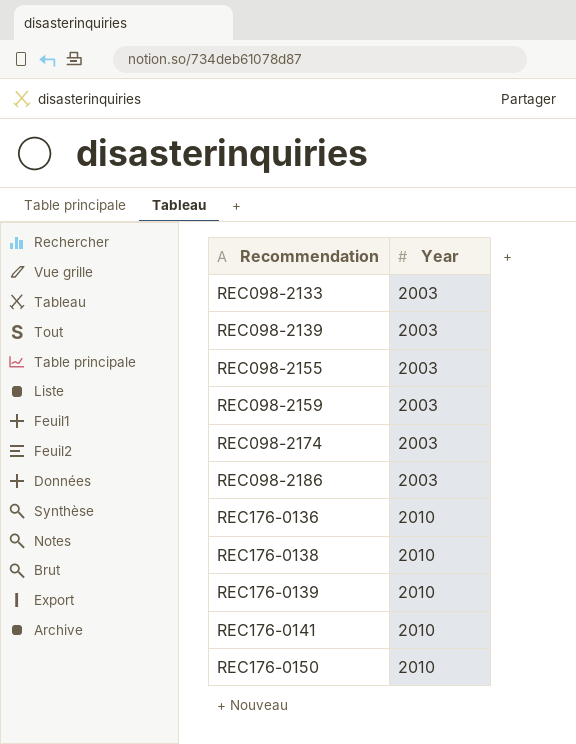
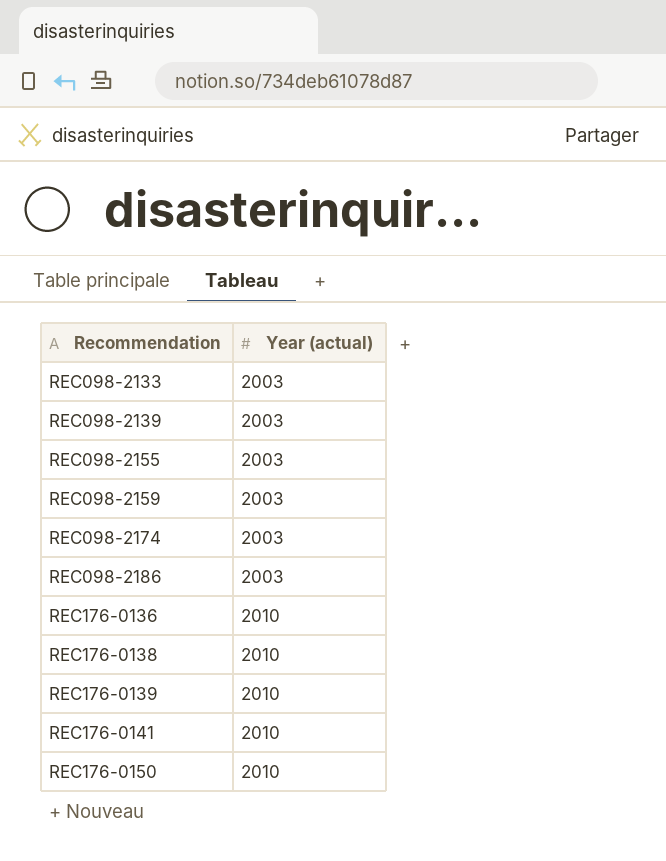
column name: Year -> Year (actual)

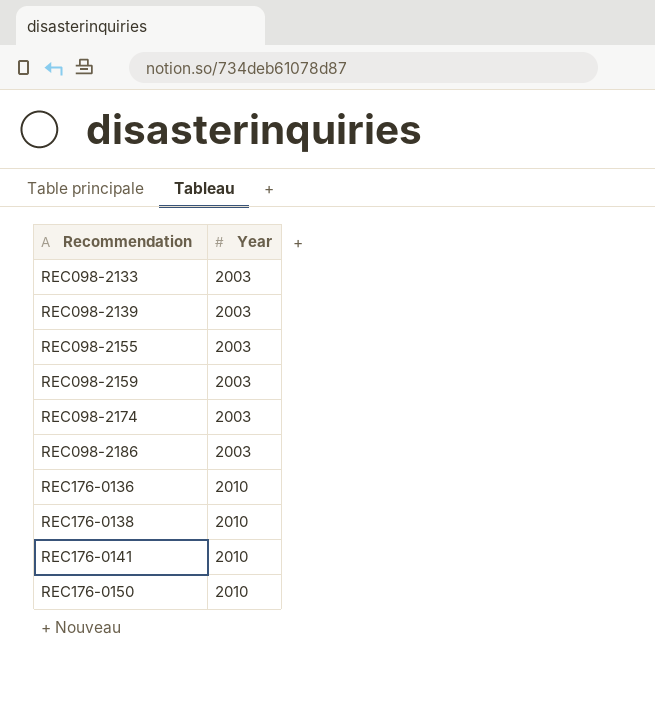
column name: Year (actual) -> Year
row REC176-0139: 2010 -> none

